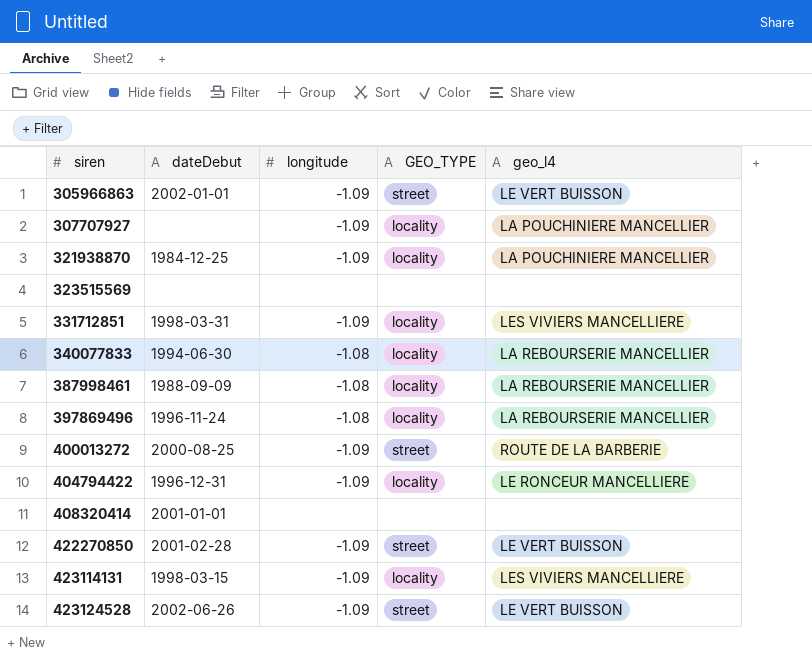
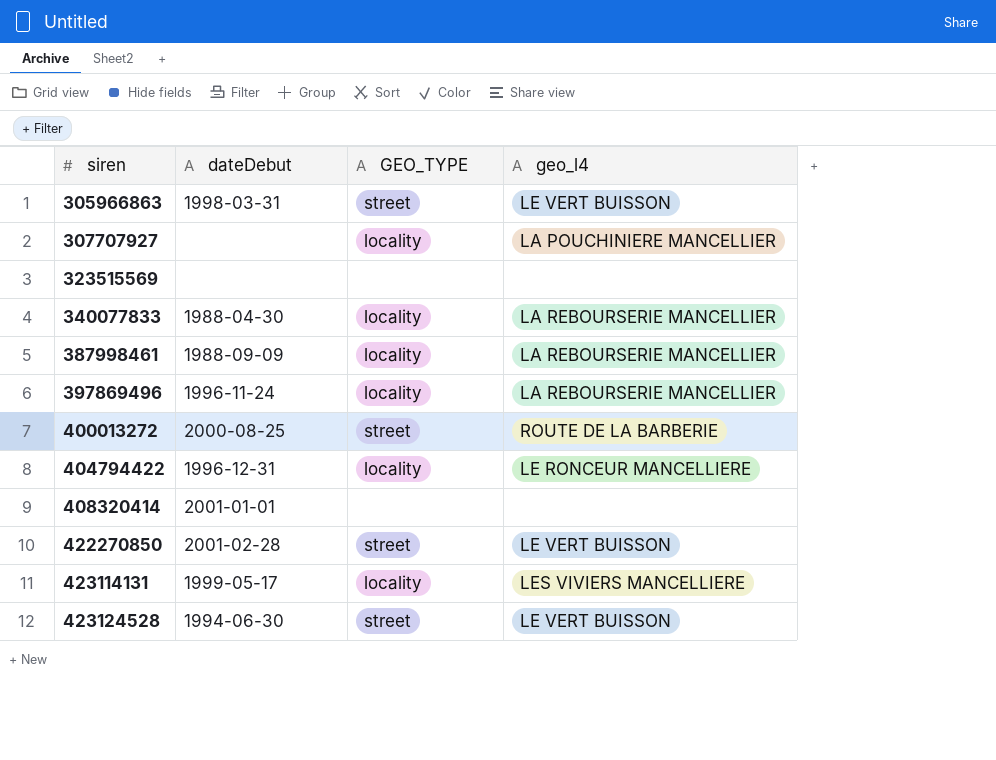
column longitude | position: 3 -> none
row 321938870: 1984-12-25 | -1.09 | locality | LA POUCHINIERE MANCELLIER -> none
row 331712851: 1998-03-31 | -1.09 | locality | LES VIVIERS MANCELLIERE -> none
305966863 | dateDebut: 2002-01-01 -> 1998-03-31
340077833 | dateDebut: 1994-06-30 -> 1988-04-30
423114131 | dateDebut: 1998-03-15 -> 1999-05-17
423124528 | dateDebut: 2002-06-26 -> 1994-06-30

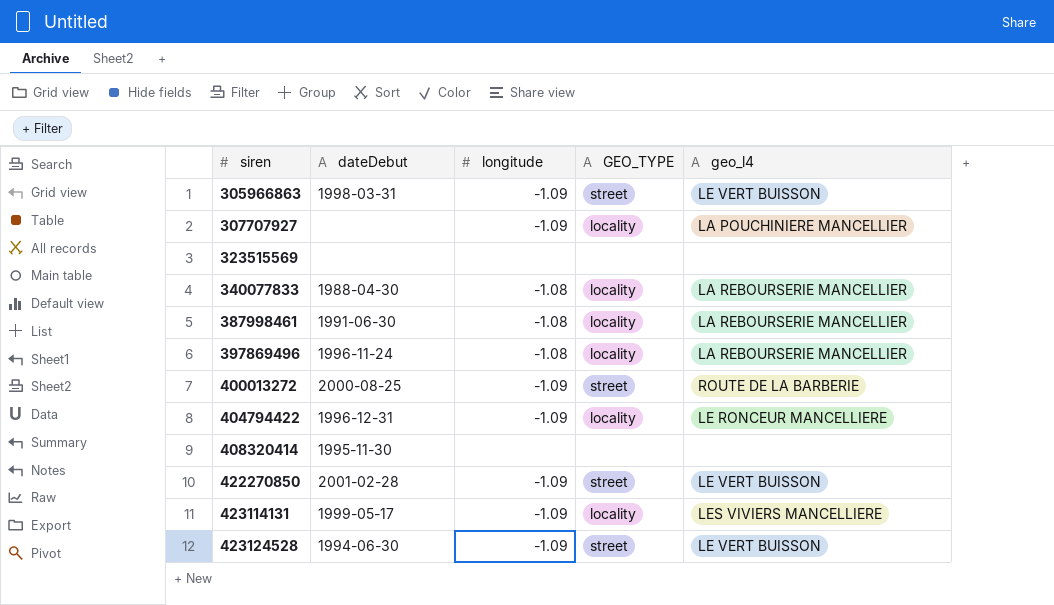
column longitude | position: none -> 3
387998461 | dateDebut: 1988-09-09 -> 1991-06-30
408320414 | dateDebut: 2001-01-01 -> 1995-11-30

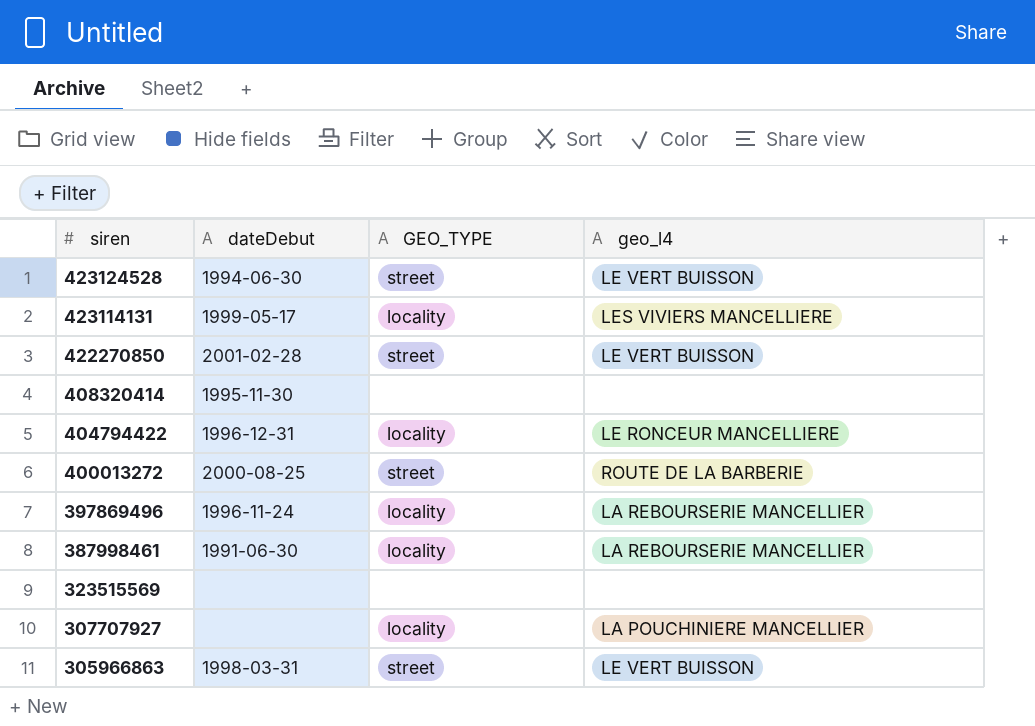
row order: siren ascending -> siren descending
column longitude | position: 3 -> none
row 340077833: 1988-04-30 | -1.08 | locality | LA REBOURSERIE MANCELLIER -> none

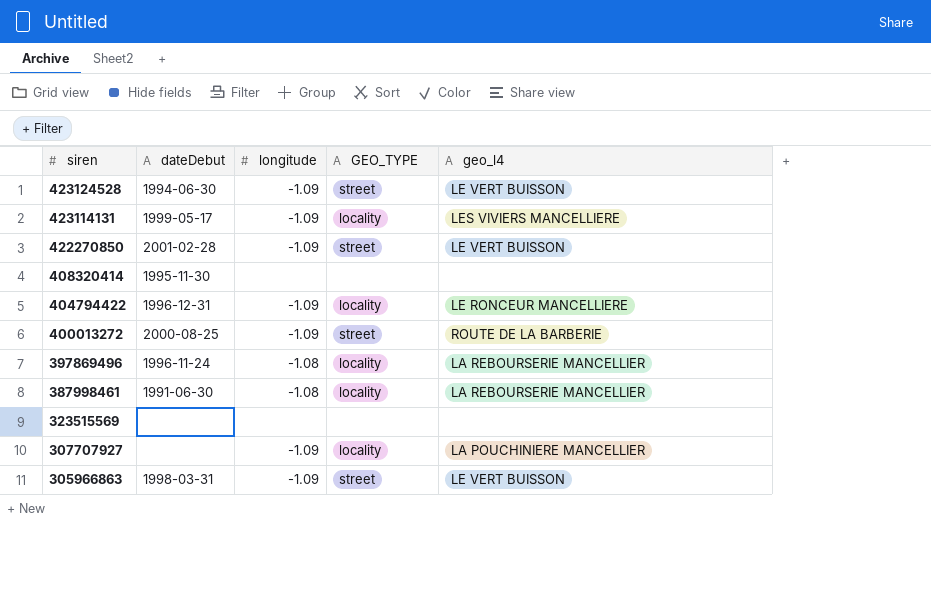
column longitude | position: none -> 3

